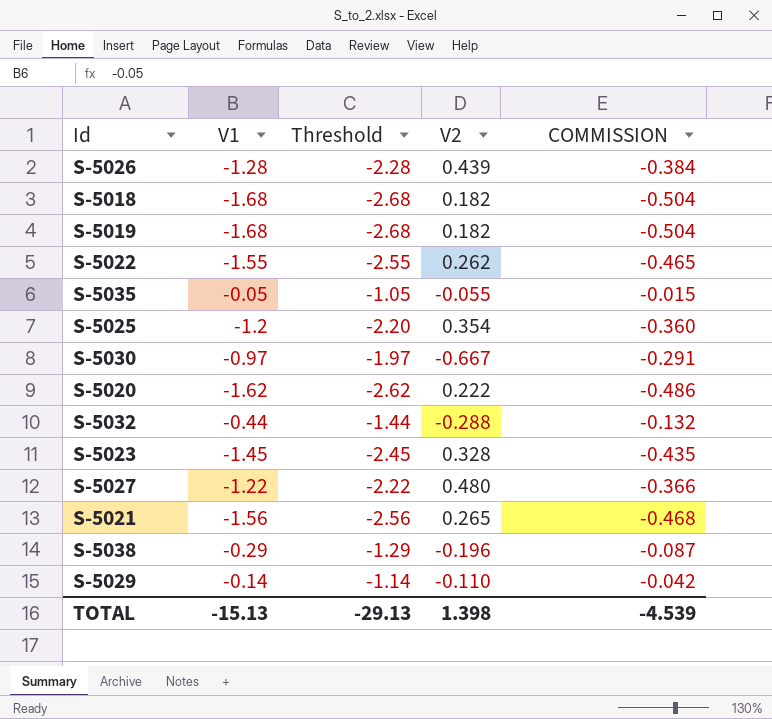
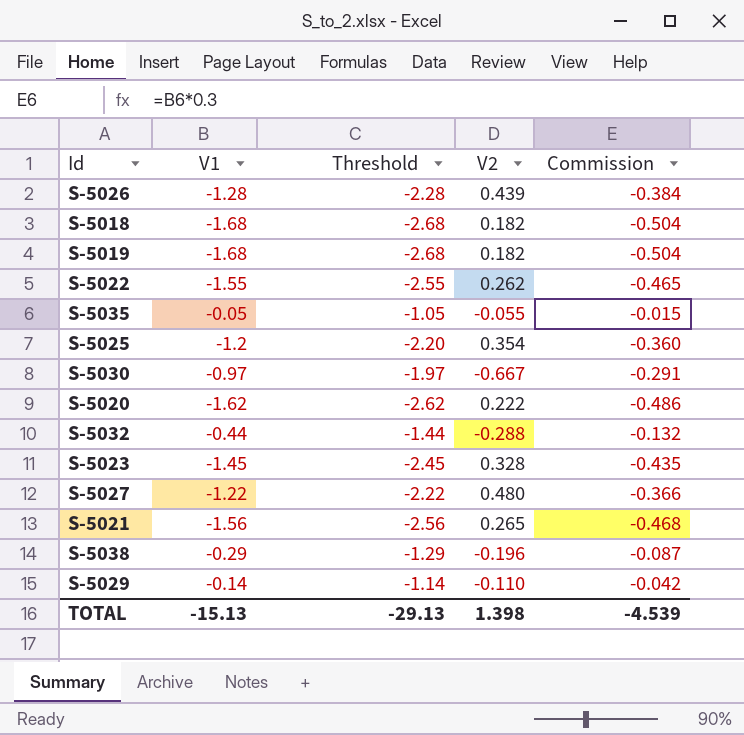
column name: COMMISSION -> Commission

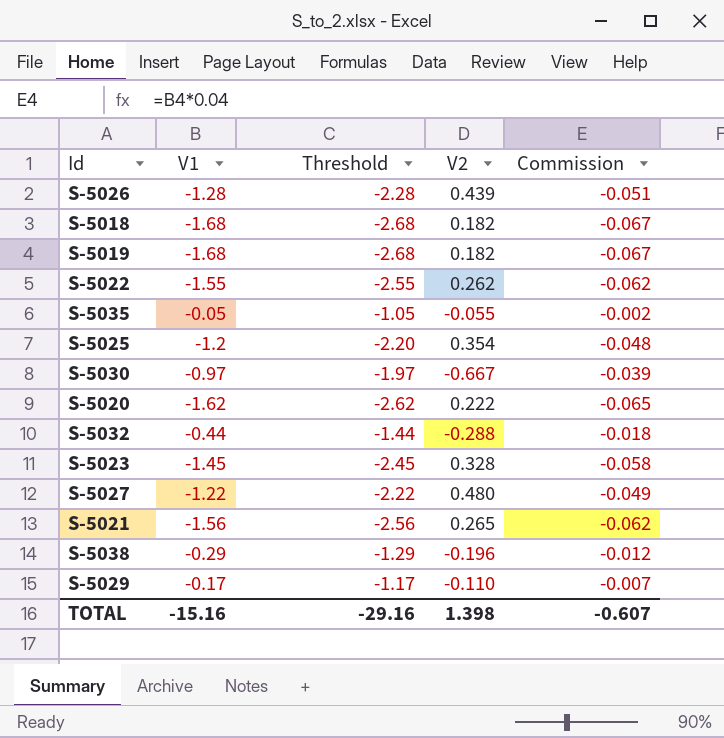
column Commission | formula: [V1] * 0.3 -> [V1] * 0.04
S-5029 | V1: -0.14 -> -0.17
S-5029 | Threshold: -1.14 -> -1.17
TOTAL | V1: -15.13 -> -15.16
TOTAL | Threshold: -29.13 -> -29.16
TOTAL | Commission: -4.539 -> -0.607

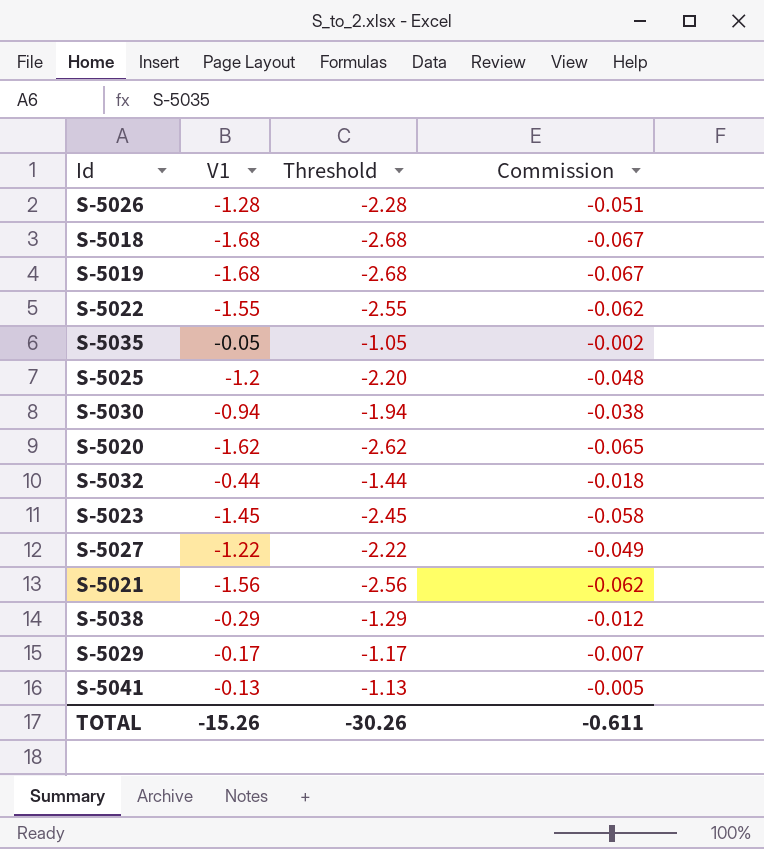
column V2 | position: 4 -> none
S-5030 | V1: -0.97 -> -0.94
S-5030 | Threshold: -1.97 -> -1.94
S-5030 | Commission: -0.039 -> -0.038
row S-5041: none -> -0.13 | -1.13 | -0.005
TOTAL | V1: -15.16 -> -15.26
TOTAL | Threshold: -29.16 -> -30.26
TOTAL | Commission: -0.607 -> -0.611

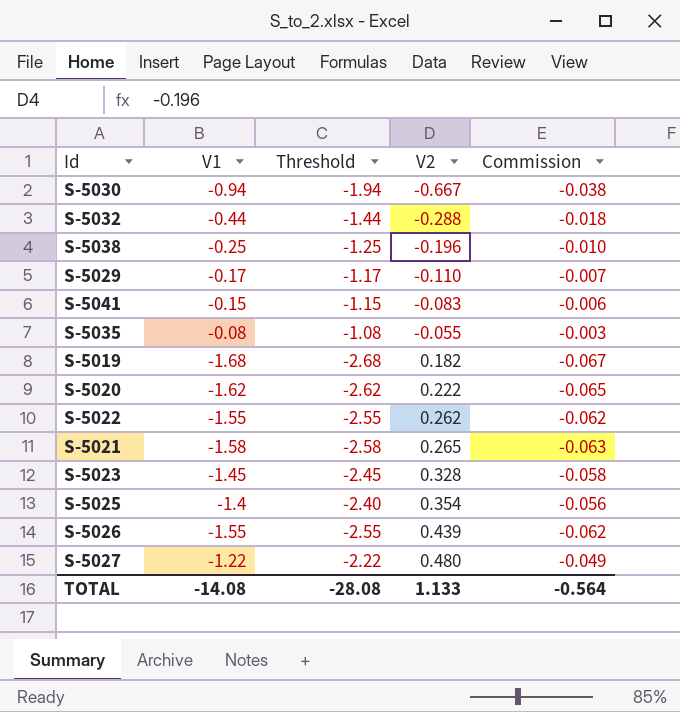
row order: none -> V2 ascending
column V2 | position: none -> 4
row S-5018: -1.68 | -2.68 | -0.067 -> none
S-5038 | V1: -0.29 -> -0.25
S-5038 | Threshold: -1.29 -> -1.25
S-5038 | Commission: -0.012 -> -0.010
S-5041 | V1: -0.13 -> -0.15
S-5041 | Threshold: -1.13 -> -1.15
S-5041 | Commission: -0.005 -> -0.006
S-5035 | V1: -0.05 -> -0.08
S-5035 | Threshold: -1.05 -> -1.08
S-5035 | Commission: -0.002 -> -0.003
S-5021 | V1: -1.56 -> -1.58
S-5021 | Threshold: -2.56 -> -2.58
S-5021 | Commission: -0.062 -> -0.063
S-5025 | V1: -1.2 -> -1.4
S-5025 | Threshold: -2.20 -> -2.40
S-5025 | Commission: -0.048 -> -0.056
S-5026 | V1: -1.28 -> -1.55
S-5026 | Threshold: -2.28 -> -2.55
S-5026 | Commission: -0.051 -> -0.062
TOTAL | V1: -15.26 -> -14.08
TOTAL | Threshold: -30.26 -> -28.08
TOTAL | Commission: -0.611 -> -0.564

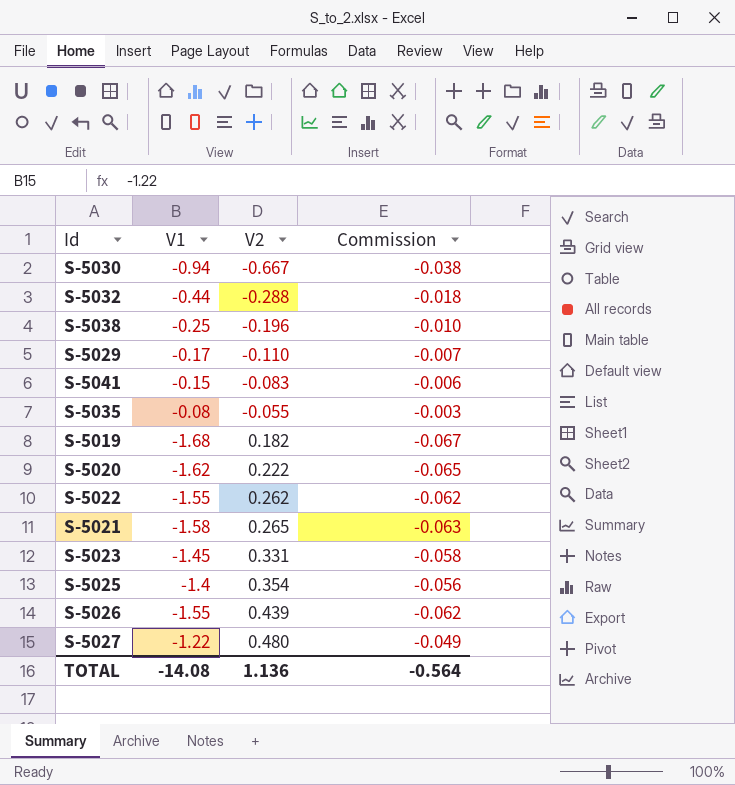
column Threshold | formula: [V1] - 1 -> none
S-5023 | V2: 0.328 -> 0.331
TOTAL | V2: 1.133 -> 1.136

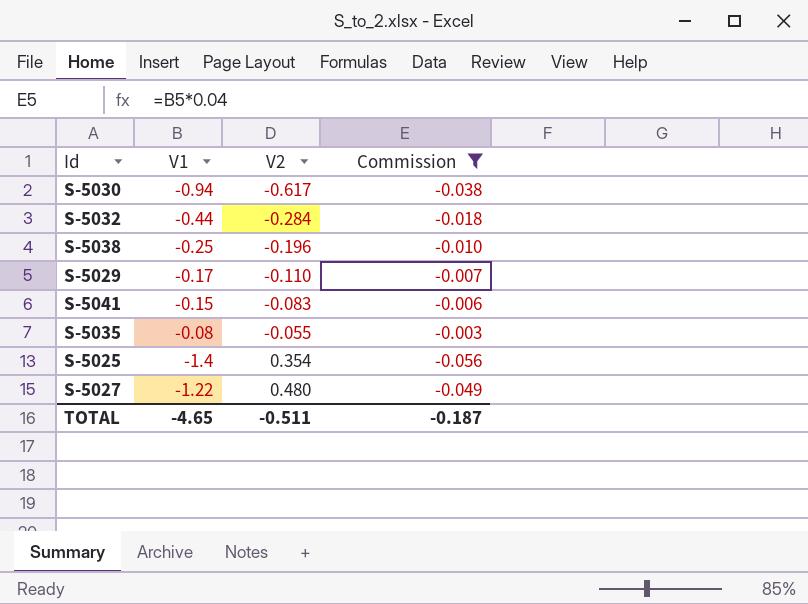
filter: none -> Commission >= -0.056
S-5030 | V2: -0.667 -> -0.617
S-5032 | V2: -0.288 -> -0.284
TOTAL | V1: -14.08 -> -4.65
TOTAL | V2: 1.136 -> -0.511
TOTAL | Commission: -0.564 -> -0.187

